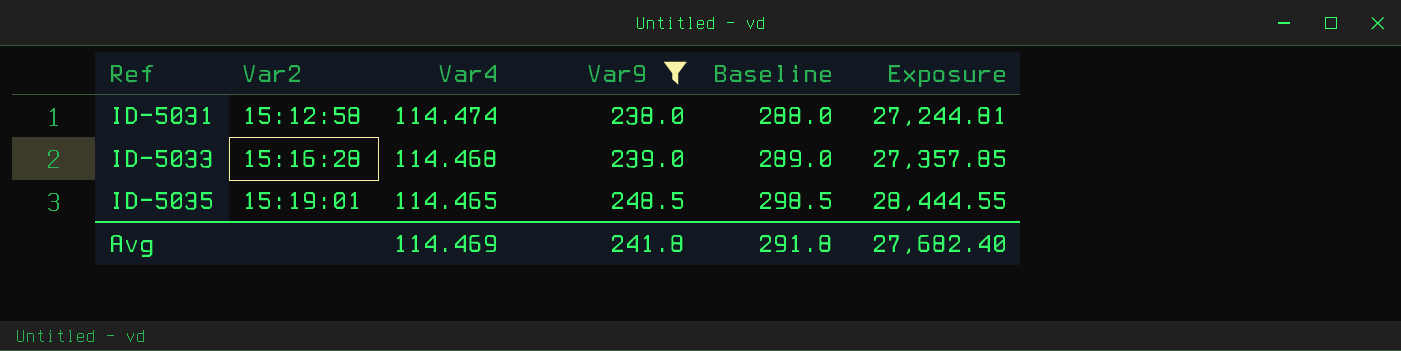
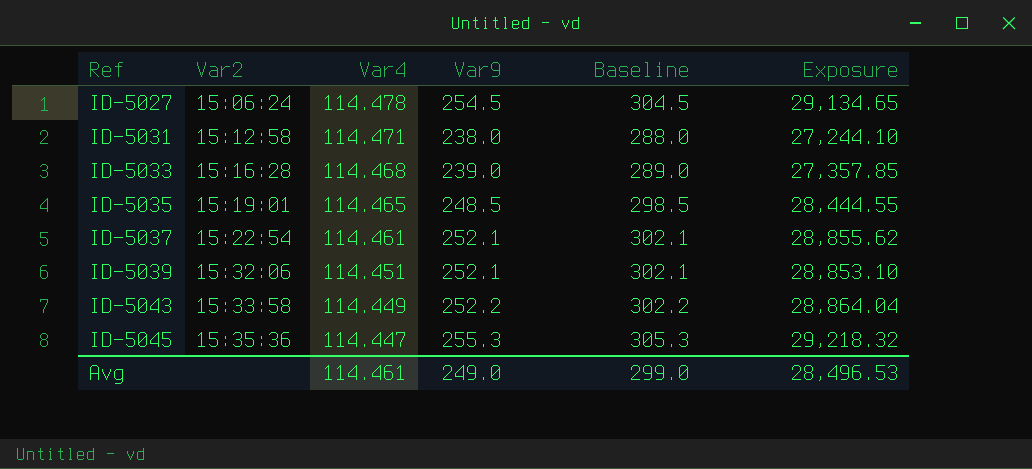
filter: Var9 <= 248.5 -> none
ID-5031 | Var4: 114.474 -> 114.471
ID-5031 | Exposure: 27,244.81 -> 27,244.10
Avg | Var4: 114.469 -> 114.461
Avg | Var9: 241.8 -> 249.0
Avg | Baseline: 291.8 -> 299.0
Avg | Exposure: 27,682.40 -> 28,496.53

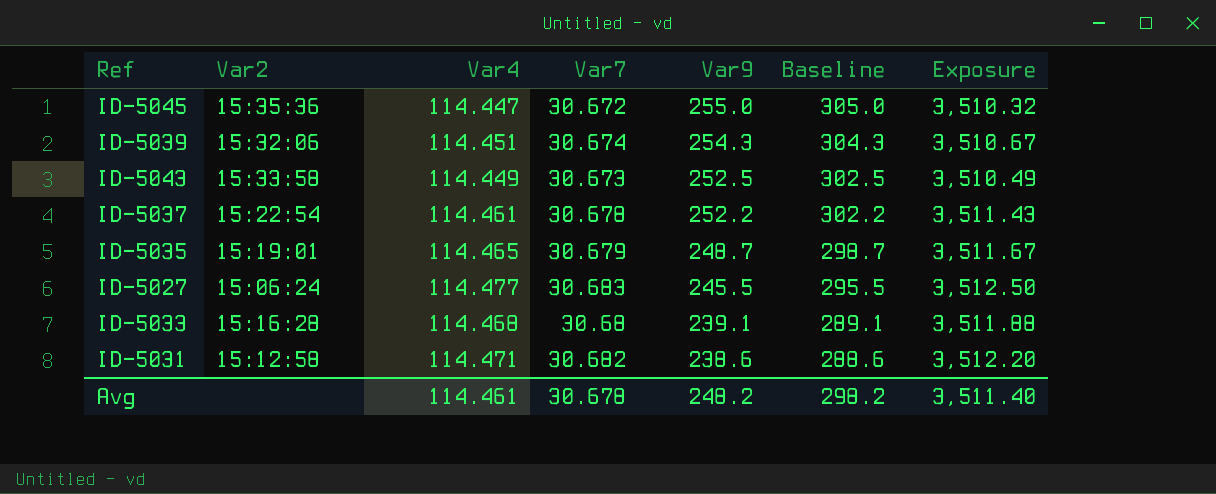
row order: Ref ascending -> Var9 descending
column Var7 | position: none -> 4
column Exposure | formula: [Var4] * [Var9] -> [Var4] * [Var7]
ID-5045 | Var9: 255.3 -> 255.0
ID-5045 | Baseline: 305.3 -> 305.0
ID-5039 | Var9: 252.1 -> 254.3
ID-5039 | Baseline: 302.1 -> 304.3
ID-5043 | Var9: 252.2 -> 252.5
ID-5043 | Baseline: 302.2 -> 302.5
ID-5037 | Var9: 252.1 -> 252.2
ID-5037 | Baseline: 302.1 -> 302.2
ID-5035 | Var9: 248.5 -> 248.7
ID-5035 | Baseline: 298.5 -> 298.7
ID-5027 | Var4: 114.478 -> 114.477
ID-5027 | Var9: 254.5 -> 245.5
ID-5027 | Baseline: 304.5 -> 295.5
ID-5033 | Var9: 239.0 -> 239.1
ID-5033 | Baseline: 289.0 -> 289.1
ID-5031 | Var9: 238.0 -> 238.6
ID-5031 | Baseline: 288.0 -> 288.6
Avg | Var9: 249.0 -> 248.2
Avg | Baseline: 299.0 -> 298.2
Avg | Exposure: 28,496.53 -> 3,511.40

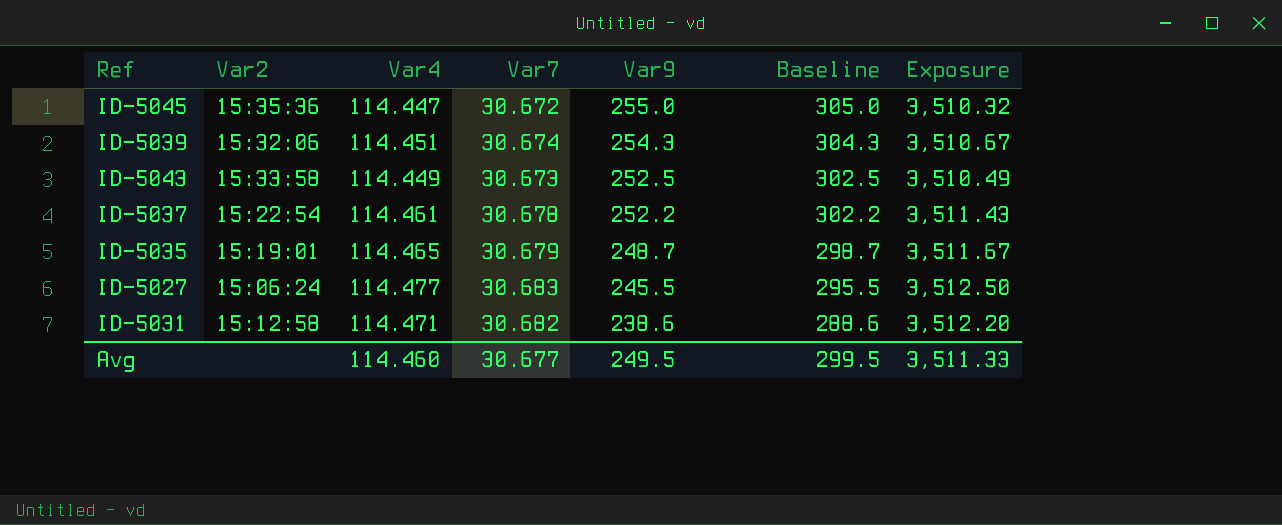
row ID-5033: 15:16:28 | 114.468 | 30.68 | 239.1 | 289.1 | 3,511.88 -> none
Avg | Var4: 114.461 -> 114.460
Avg | Var7: 30.678 -> 30.677
Avg | Var9: 248.2 -> 249.5
Avg | Baseline: 298.2 -> 299.5
Avg | Exposure: 3,511.40 -> 3,511.33

